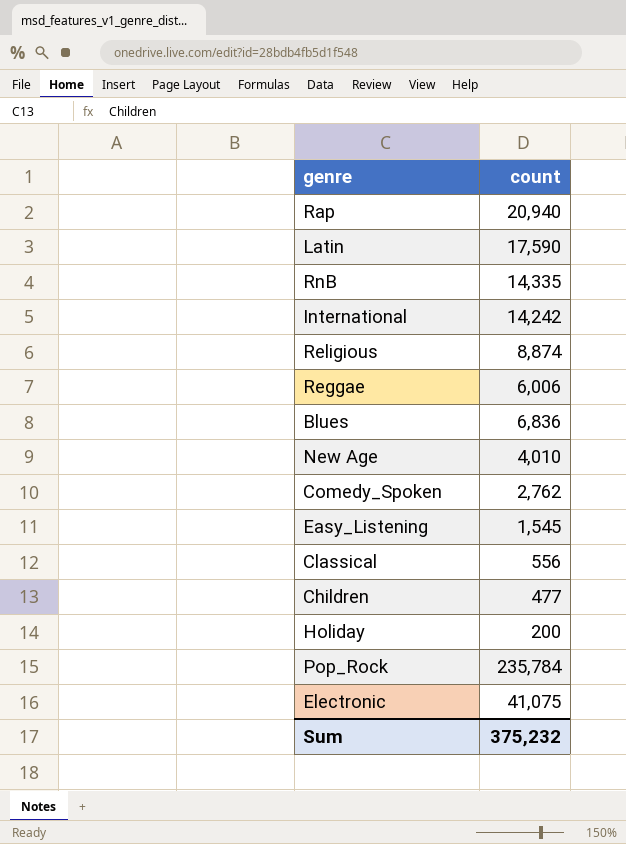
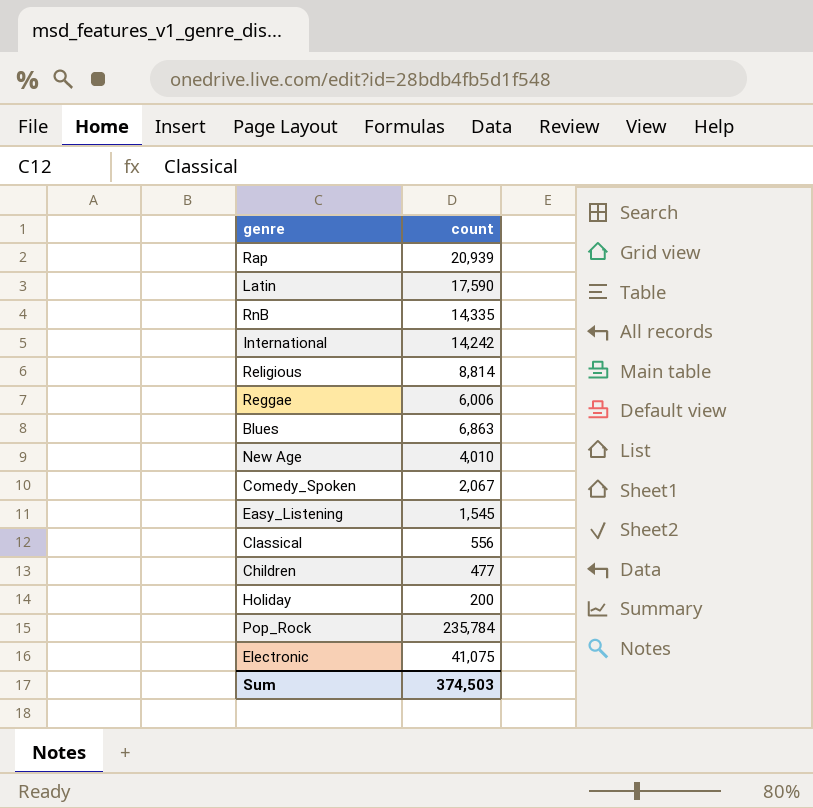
Rap | count: 20,940 -> 20,939
Religious | count: 8,874 -> 8,814
Blues | count: 6,836 -> 6,863
Comedy_Spoken | count: 2,762 -> 2,067
Sum | count: 375,232 -> 374,503

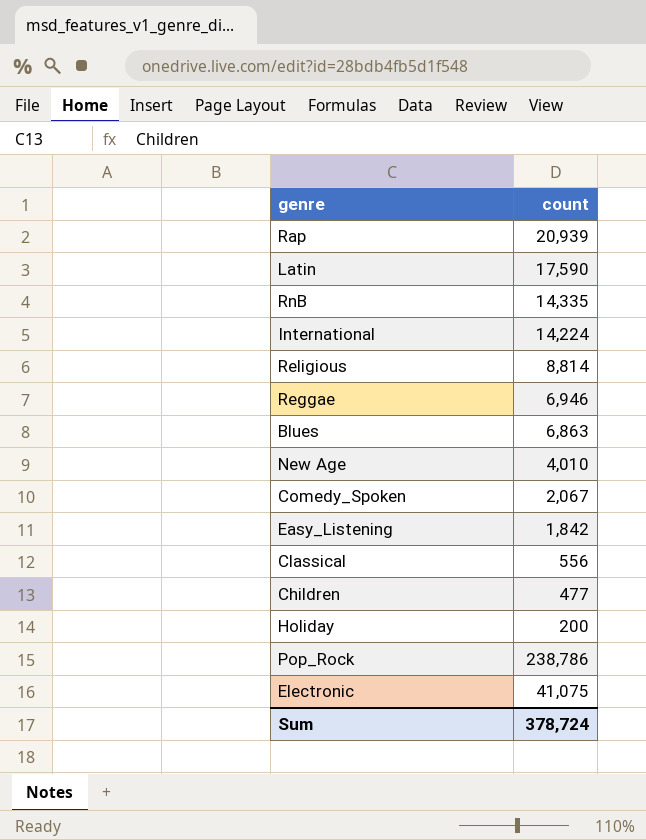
International | count: 14,242 -> 14,224
Reggae | count: 6,006 -> 6,946
Easy_Listening | count: 1,545 -> 1,842
Pop_Rock | count: 235,784 -> 238,786
Sum | count: 374,503 -> 378,724

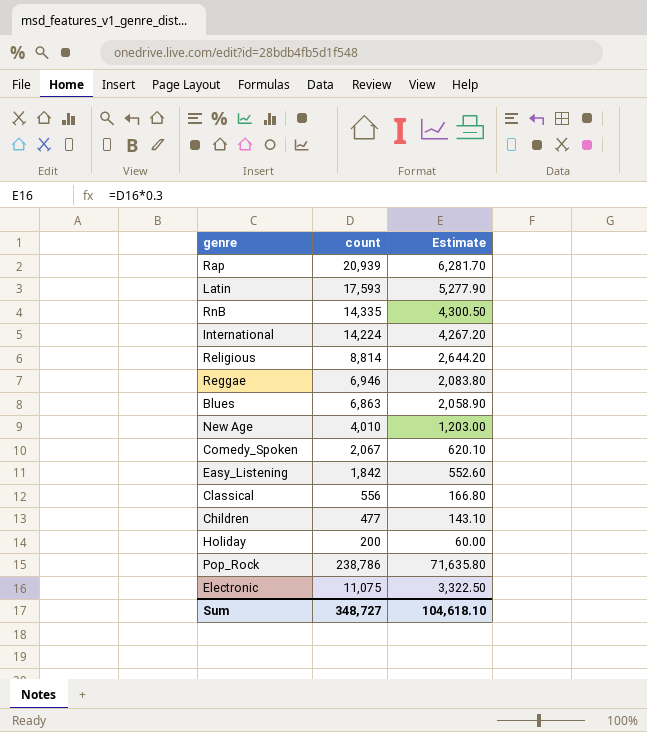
column Estimate | formula: none -> [count] * 0.3
Latin | count: 17,590 -> 17,593
Electronic | count: 41,075 -> 11,075
Sum | count: 378,724 -> 348,727

